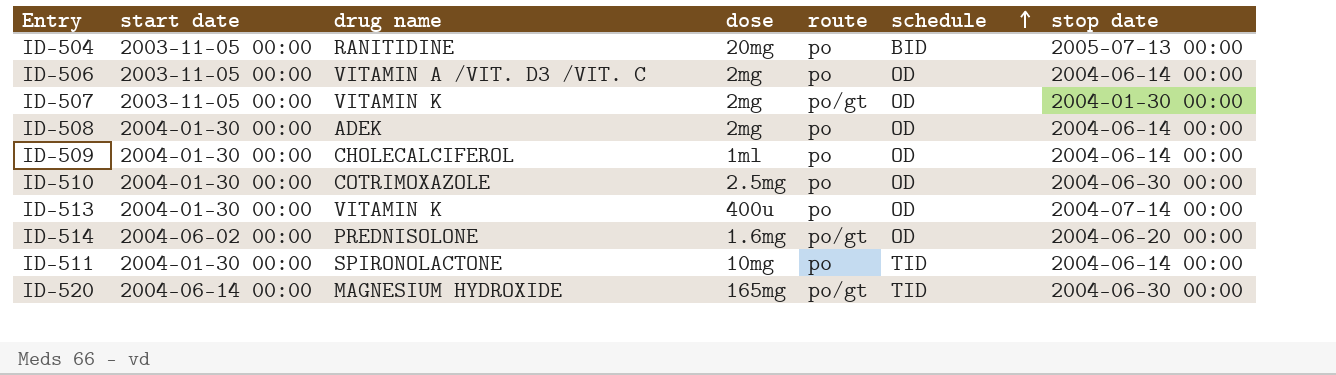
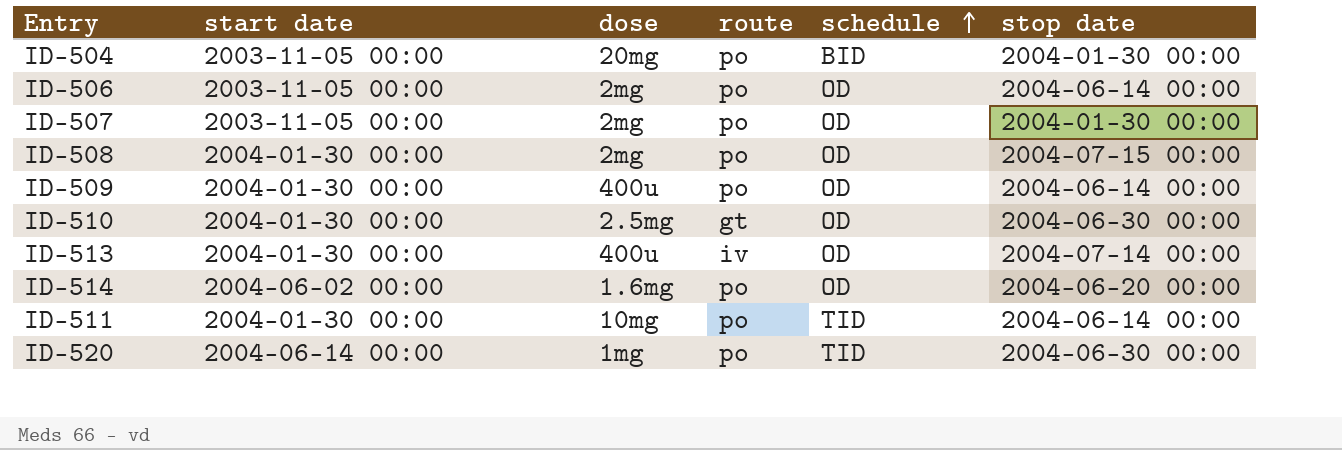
column drug name | position: 3 -> none
ID-504 | stop date: 2005-07-13 00:00 -> 2004-01-30 00:00
ID-507 | route: po/gt -> po
ID-508 | stop date: 2004-06-14 00:00 -> 2004-07-15 00:00
ID-509 | dose: 1ml -> 400u
ID-510 | route: po -> gt
ID-513 | route: po -> iv
ID-514 | route: po/gt -> po
ID-520 | dose: 165mg -> 1mg
ID-520 | route: po/gt -> po

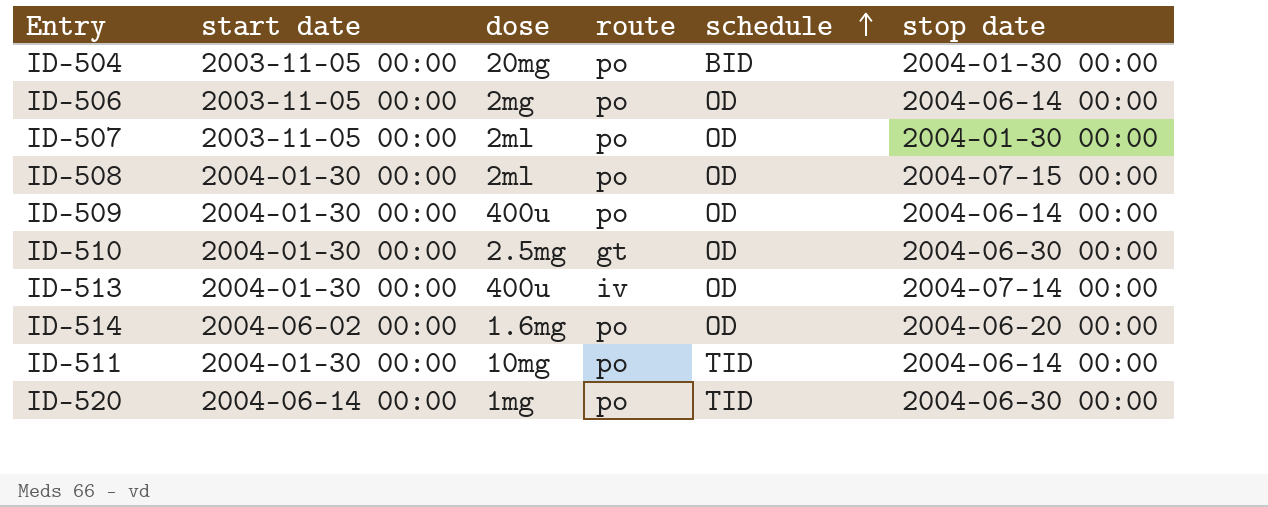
ID-507 | dose: 2mg -> 2ml
ID-508 | dose: 2mg -> 2ml

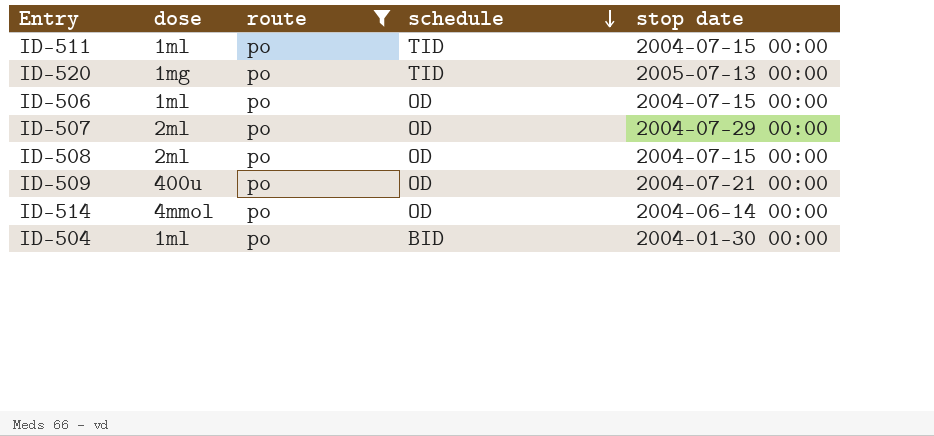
filter: none -> route = po
row order: schedule ascending -> schedule descending
column start date | position: 2 -> none
ID-511 | dose: 10mg -> 1ml
ID-511 | stop date: 2004-06-14 00:00 -> 2004-07-15 00:00
ID-520 | stop date: 2004-06-30 00:00 -> 2005-07-13 00:00
ID-506 | dose: 2mg -> 1ml
ID-506 | stop date: 2004-06-14 00:00 -> 2004-07-15 00:00
ID-507 | stop date: 2004-01-30 00:00 -> 2004-07-29 00:00
ID-509 | stop date: 2004-06-14 00:00 -> 2004-07-21 00:00
ID-514 | dose: 1.6mg -> 4mmol
ID-514 | stop date: 2004-06-20 00:00 -> 2004-06-14 00:00
ID-504 | dose: 20mg -> 1ml

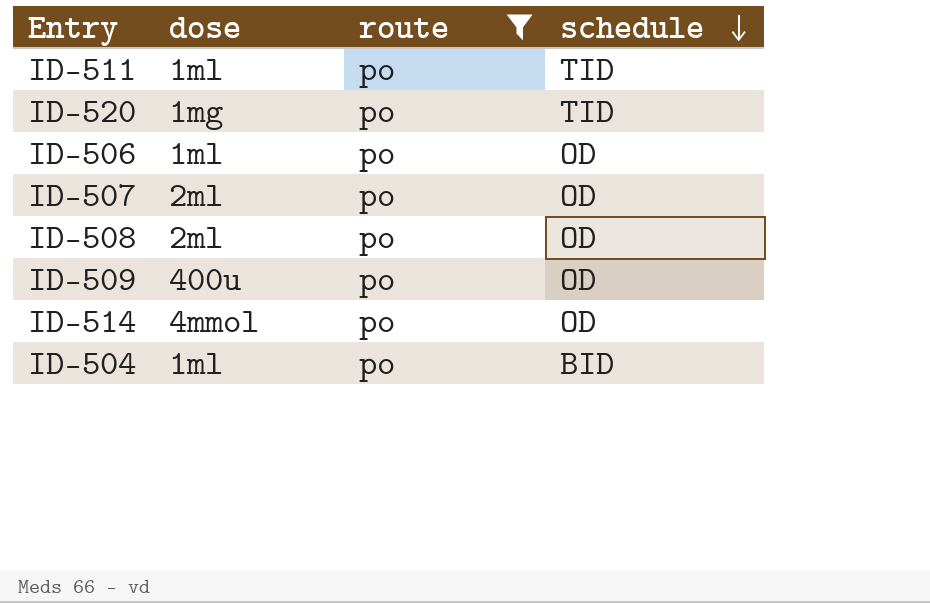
column stop date | position: 5 -> none

